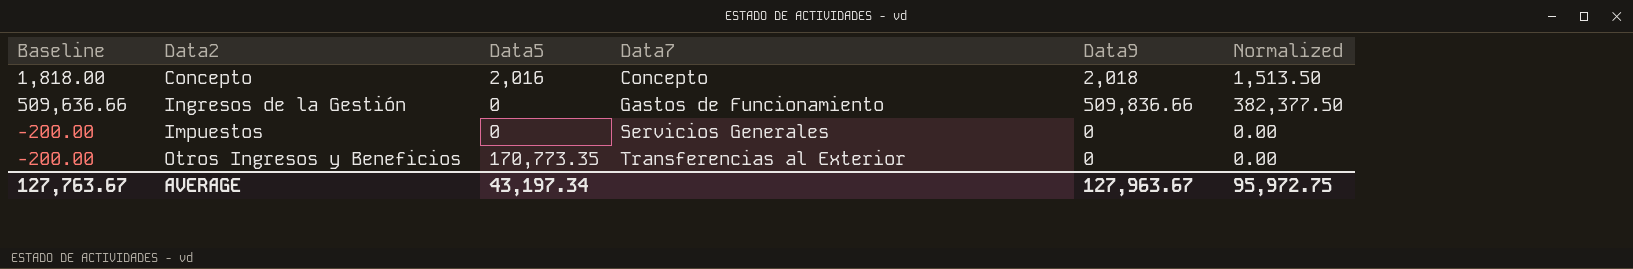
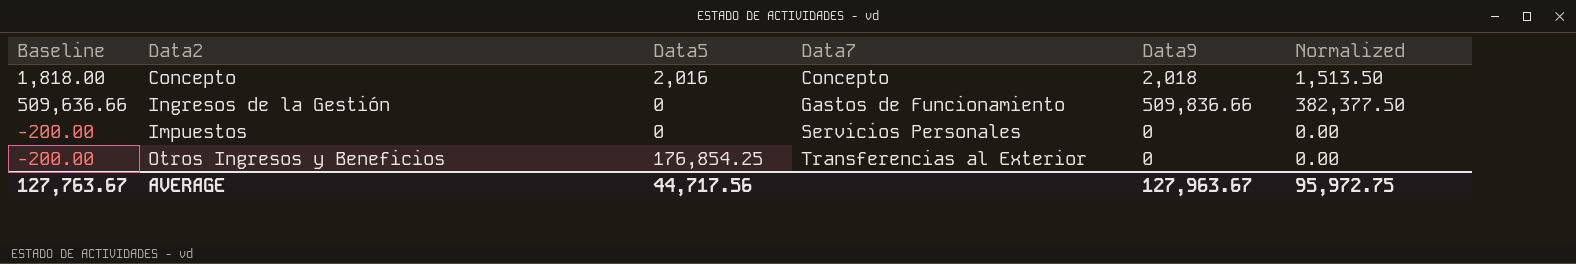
Impuestos | Data7: Servicios Generales -> Servicios Personales
Otros Ingresos y Beneficios | Data5: 170,773.35 -> 176,854.25
AVERAGE | Data5: 43,197.34 -> 44,717.56

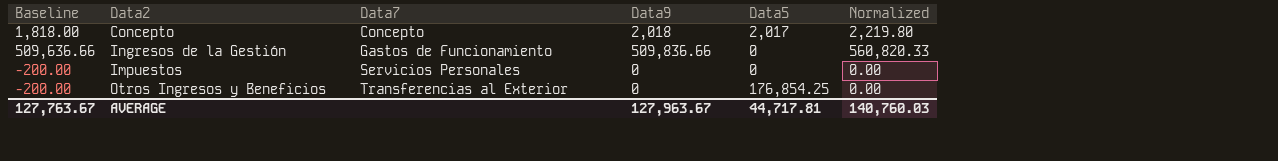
column Data5 | position: 3 -> 5
column Normalized | formula: [Data9] * 0.75 -> [Data9] * 1.1
Concepto | Data5: 2,016 -> 2,017
AVERAGE | Data5: 44,717.56 -> 44,717.81
AVERAGE | Normalized: 95,972.75 -> 140,760.03

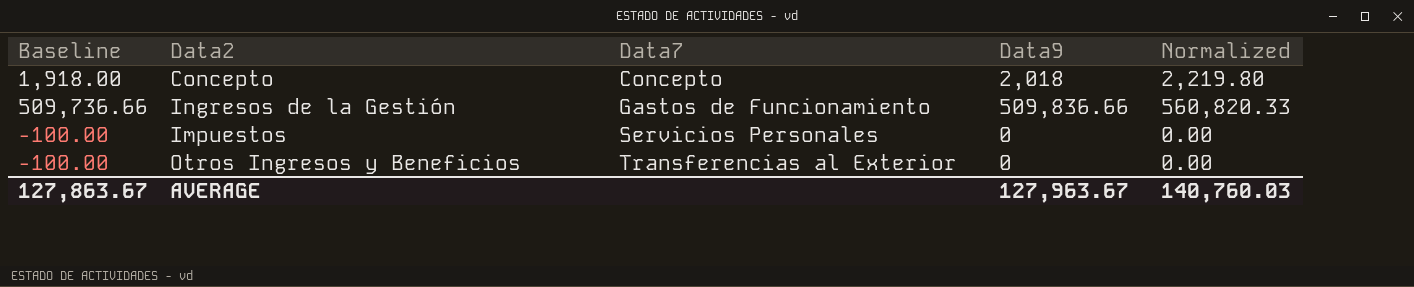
column Data5 | position: 5 -> none
column Baseline | formula: [Data9] - 200 -> [Data9] - 100
AVERAGE | Baseline: 127,763.67 -> 127,863.67

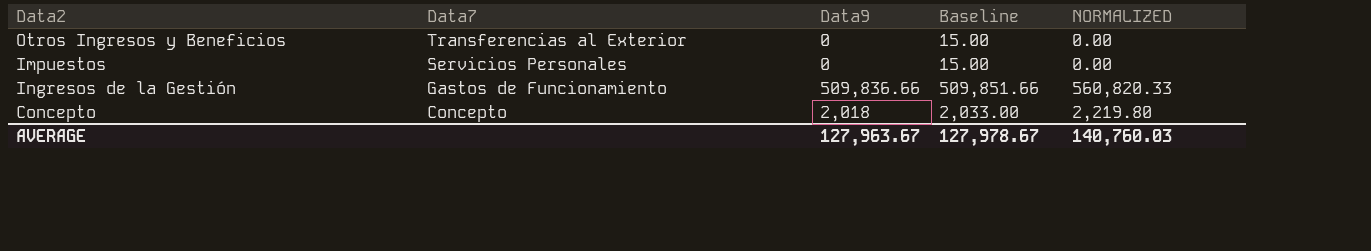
row order: Data7 ascending -> Data7 descending
column Baseline | formula: [Data9] - 100 -> [Data9] + 15
column Baseline | position: 1 -> 4
column name: Normalized -> NORMALIZED
AVERAGE | Baseline: 127,863.67 -> 127,978.67

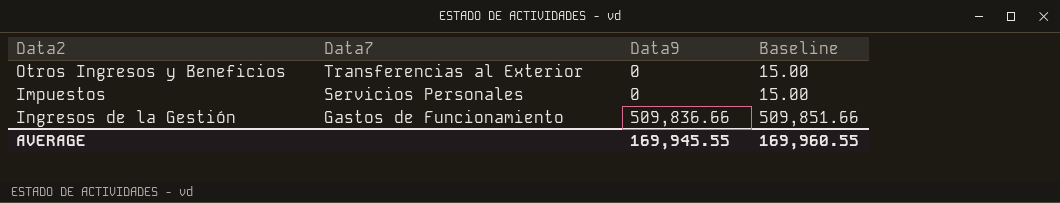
column NORMALIZED | formula: [Data9] * 1.1 -> none
row Concepto: Concepto | 2,018 | 2,033.00 | 2,219.80 -> none
AVERAGE | Data9: 127,963.67 -> 169,945.55
AVERAGE | Baseline: 127,978.67 -> 169,960.55

